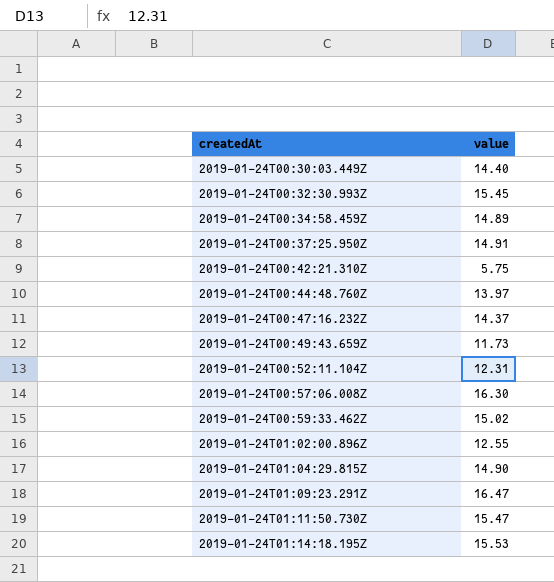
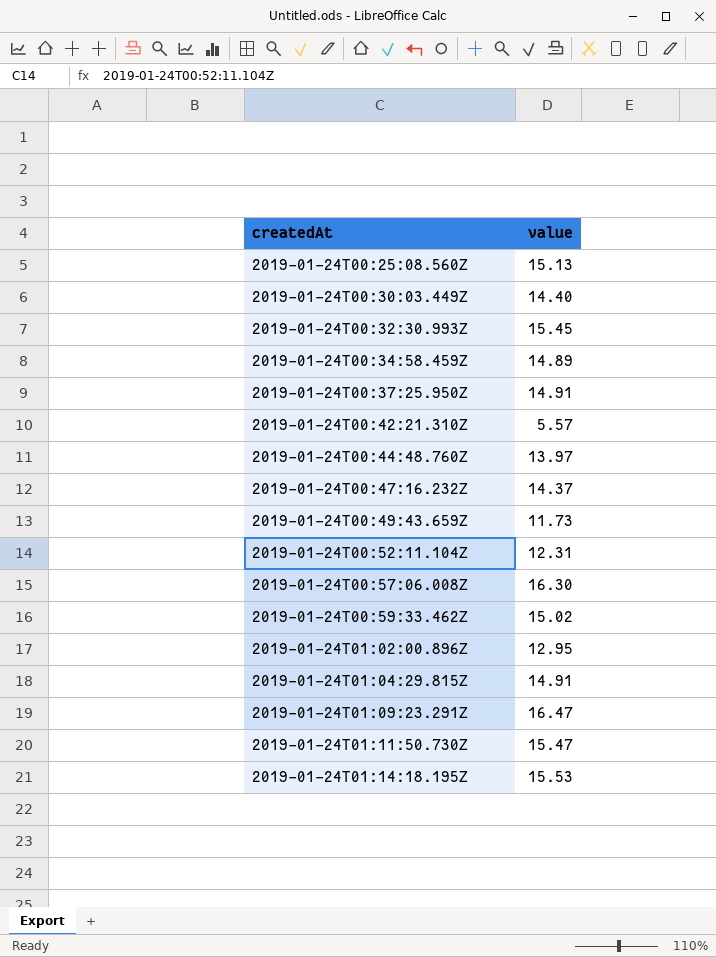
row 2019-01-24T00:25:08.560Z: none -> 15.13
2019-01-24T00:42:21.310Z | value: 5.75 -> 5.57
2019-01-24T01:02:00.896Z | value: 12.55 -> 12.95
2019-01-24T01:04:29.815Z | value: 14.90 -> 14.91

